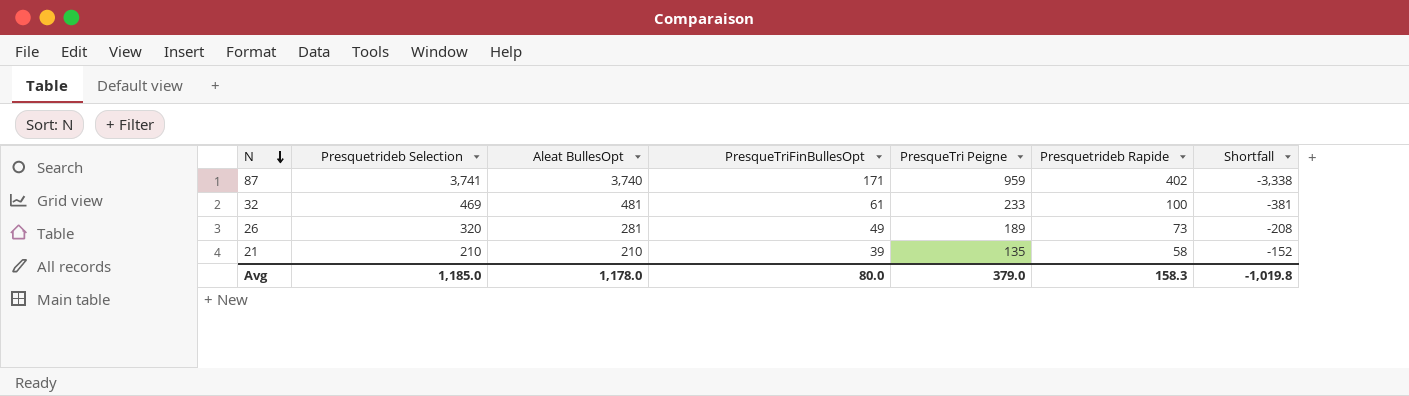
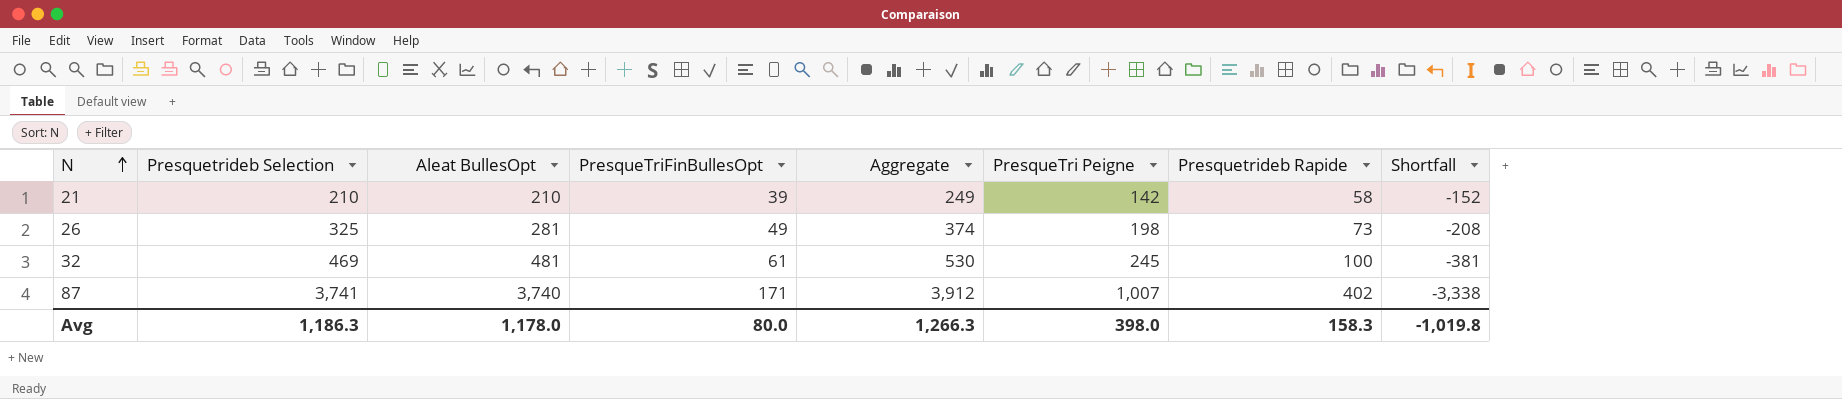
row order: N descending -> N ascending
column Aggregate | formula: none -> [Presquetrideb Selection] + [PresqueTriFinBullesOpt]
21 | PresqueTri Peigne: 135 -> 142
26 | Presquetrideb Selection: 320 -> 325
26 | PresqueTri Peigne: 189 -> 198
32 | PresqueTri Peigne: 233 -> 245
87 | PresqueTri Peigne: 959 -> 1,007
Avg | Presquetrideb Selection: 1,185.0 -> 1,186.3
Avg | PresqueTri Peigne: 379.0 -> 398.0

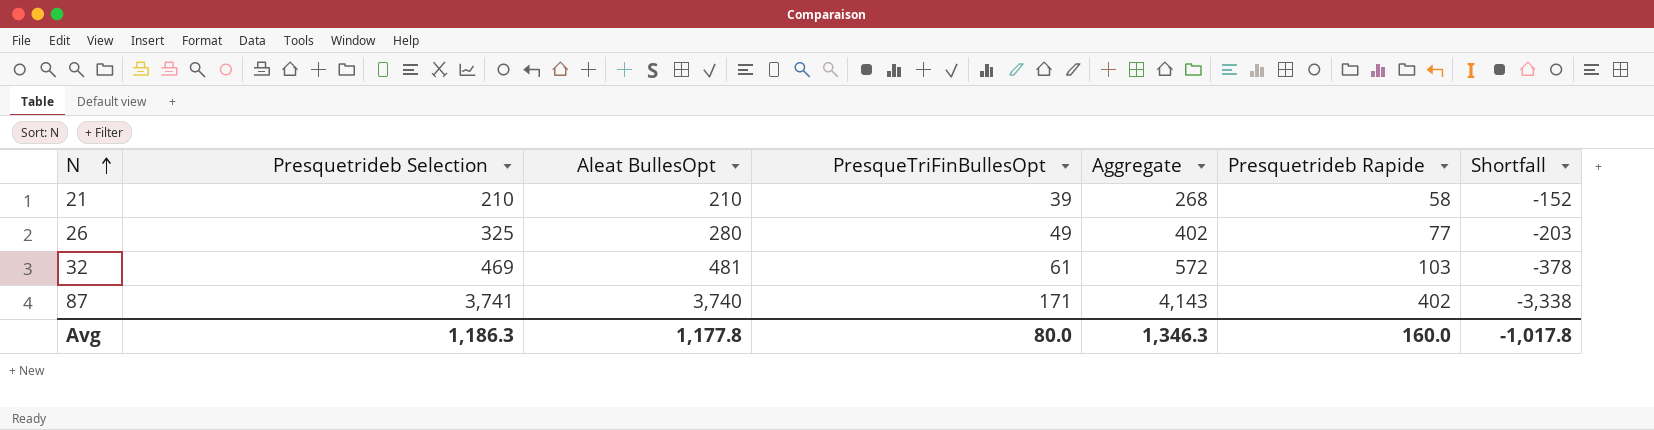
column PresqueTri Peigne | position: 6 -> none
column Aggregate | formula: [Presquetrideb Selection] + [PresqueTriFinBullesOpt] -> [Presquetrideb Selection] + [Presquetrideb Rapide]
26 | Aleat BullesOpt: 281 -> 280
26 | Presquetrideb Rapide: 73 -> 77
26 | Shortfall: -208 -> -203
32 | Presquetrideb Rapide: 100 -> 103
32 | Shortfall: -381 -> -378
Avg | Aleat BullesOpt: 1,178.0 -> 1,177.8
Avg | Aggregate: 1,266.3 -> 1,346.3
Avg | Presquetrideb Rapide: 158.3 -> 160.0
Avg | Shortfall: -1,019.8 -> -1,017.8

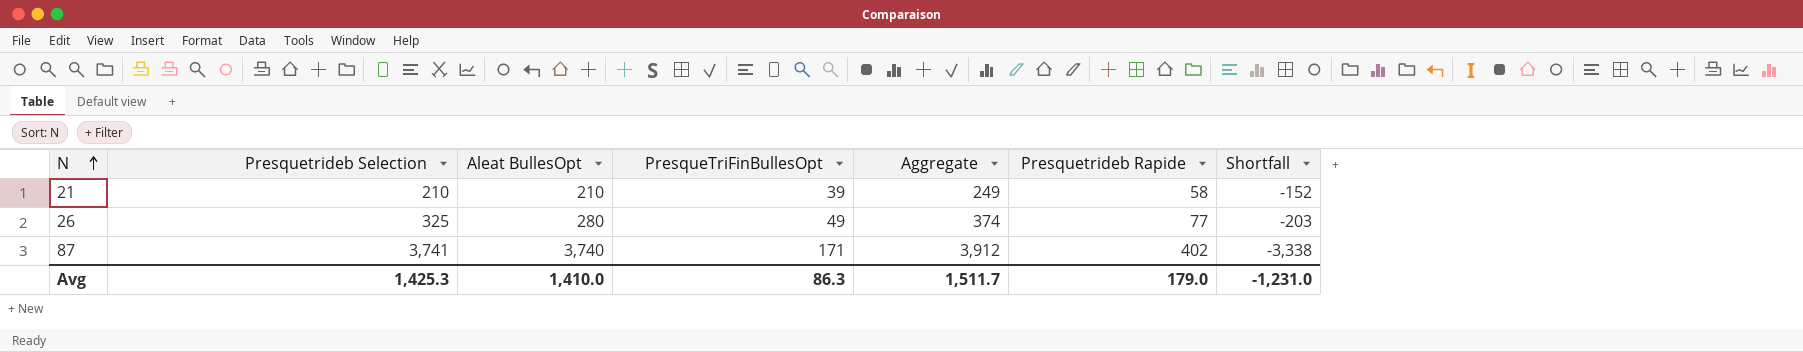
column Aggregate | formula: [Presquetrideb Selection] + [Presquetrideb Rapide] -> [Presquetrideb Selection] + [PresqueTriFinBullesOpt]
row 32: 469 | 481 | 61 | 572 | 103 | -378 -> none
Avg | Presquetrideb Selection: 1,186.3 -> 1,425.3
Avg | Aleat BullesOpt: 1,177.8 -> 1,410.0
Avg | PresqueTriFinBullesOpt: 80.0 -> 86.3
Avg | Aggregate: 1,346.3 -> 1,511.7
Avg | Presquetrideb Rapide: 160.0 -> 179.0
Avg | Shortfall: -1,017.8 -> -1,231.0

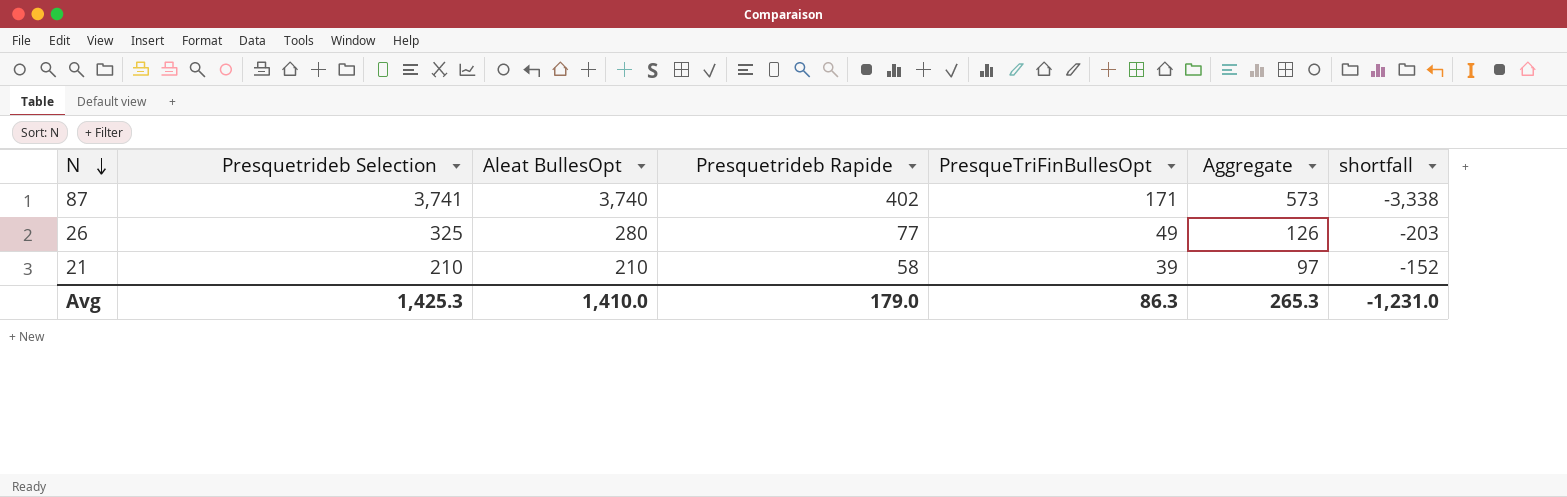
row order: N ascending -> N descending
column Presquetrideb Rapide | position: 6 -> 4
column Aggregate | formula: [Presquetrideb Selection] + [PresqueTriFinBullesOpt] -> [Presquetrideb Rapide] + [PresqueTriFinBullesOpt]
column name: Shortfall -> shortfall
Avg | Aggregate: 1,511.7 -> 265.3

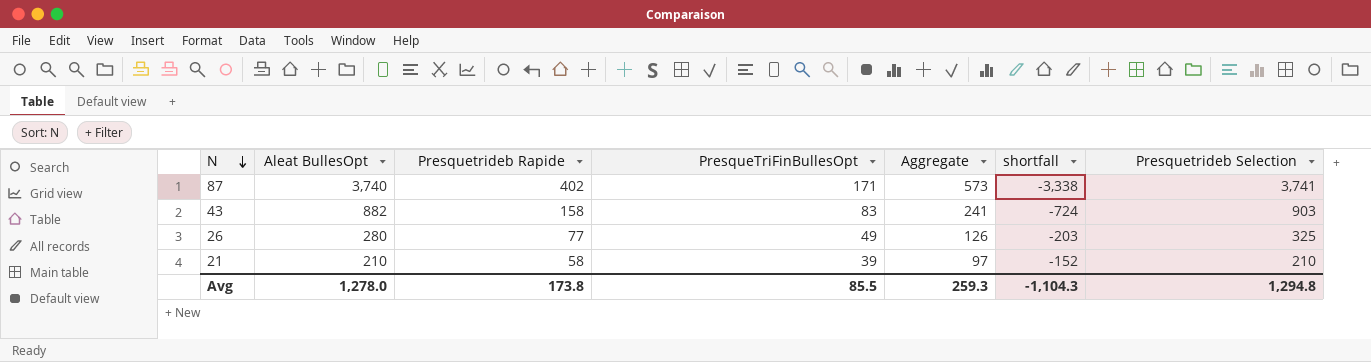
column Presquetrideb Selection | position: 2 -> 7
row 43: none -> 882 | 158 | 83 | 241 | -724 | 903
Avg | Aleat BullesOpt: 1,410.0 -> 1,278.0
Avg | Presquetrideb Rapide: 179.0 -> 173.8
Avg | PresqueTriFinBullesOpt: 86.3 -> 85.5
Avg | Aggregate: 265.3 -> 259.3
Avg | shortfall: -1,231.0 -> -1,104.3
Avg | Presquetrideb Selection: 1,425.3 -> 1,294.8

